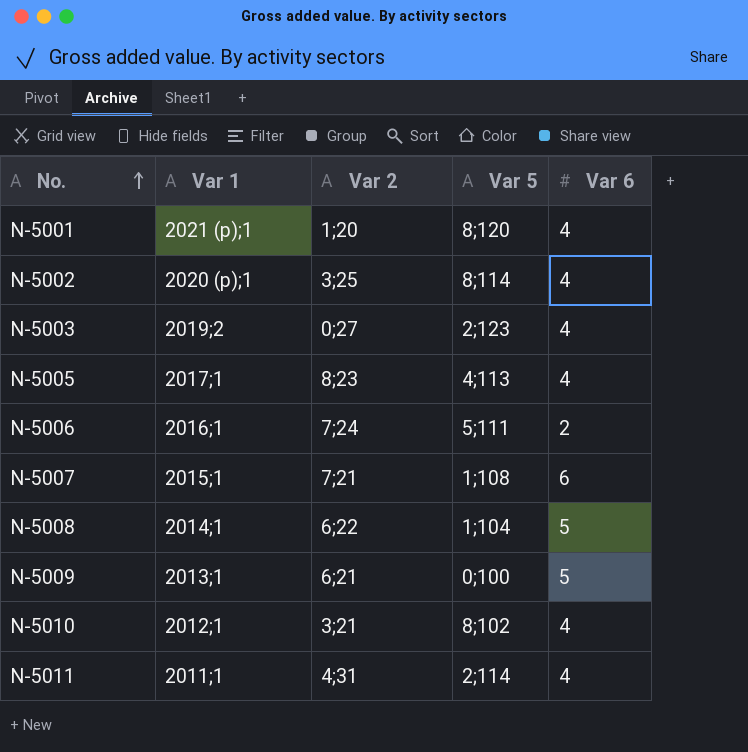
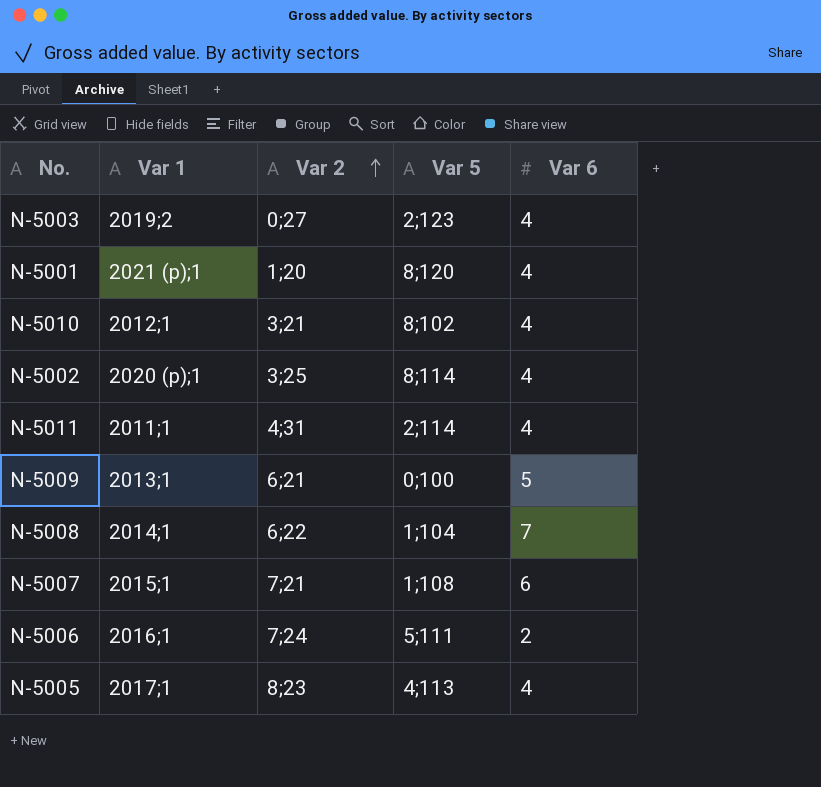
row order: No. ascending -> Var 2 ascending
N-5008 | Var 6: 5 -> 7

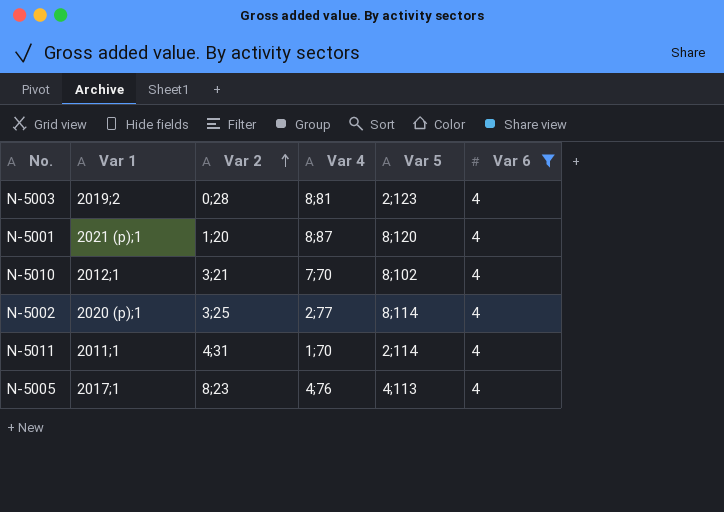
filter: none -> Var 6 = 4
column Var 4 | position: none -> 4
N-5003 | Var 2: 0;27 -> 0;28

